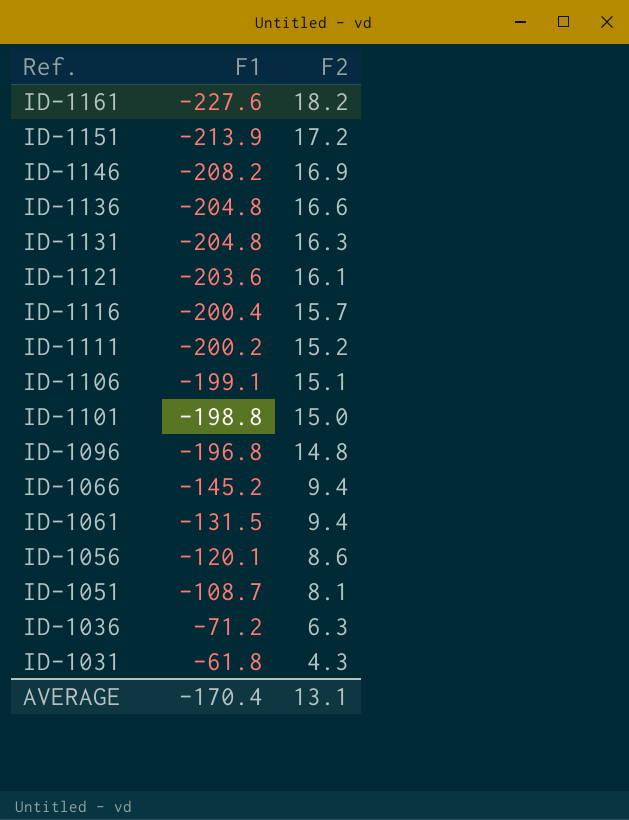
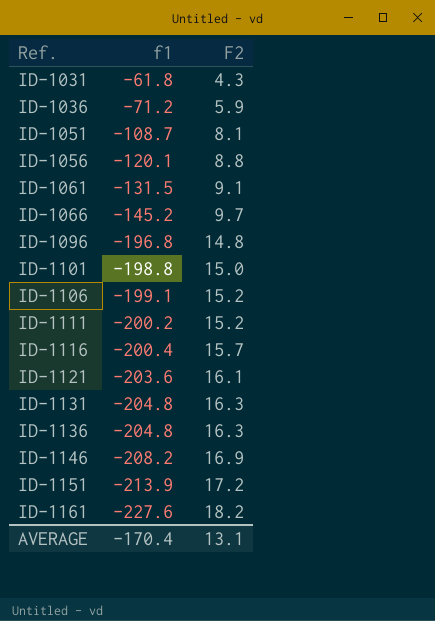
row order: Ref. descending -> Ref. ascending
column name: F1 -> f1
ID-1036 | F2: 6.3 -> 5.9
ID-1056 | F2: 8.6 -> 8.8
ID-1061 | F2: 9.4 -> 9.1
ID-1066 | F2: 9.4 -> 9.7
ID-1106 | F2: 15.1 -> 15.2
ID-1136 | F2: 16.6 -> 16.3

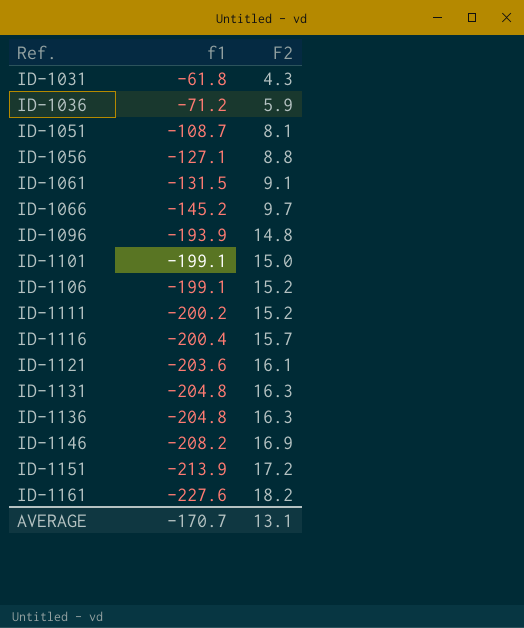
ID-1056 | f1: -120.1 -> -127.1
ID-1096 | f1: -196.8 -> -193.9
ID-1101 | f1: -198.8 -> -199.1
AVERAGE | f1: -170.4 -> -170.7

